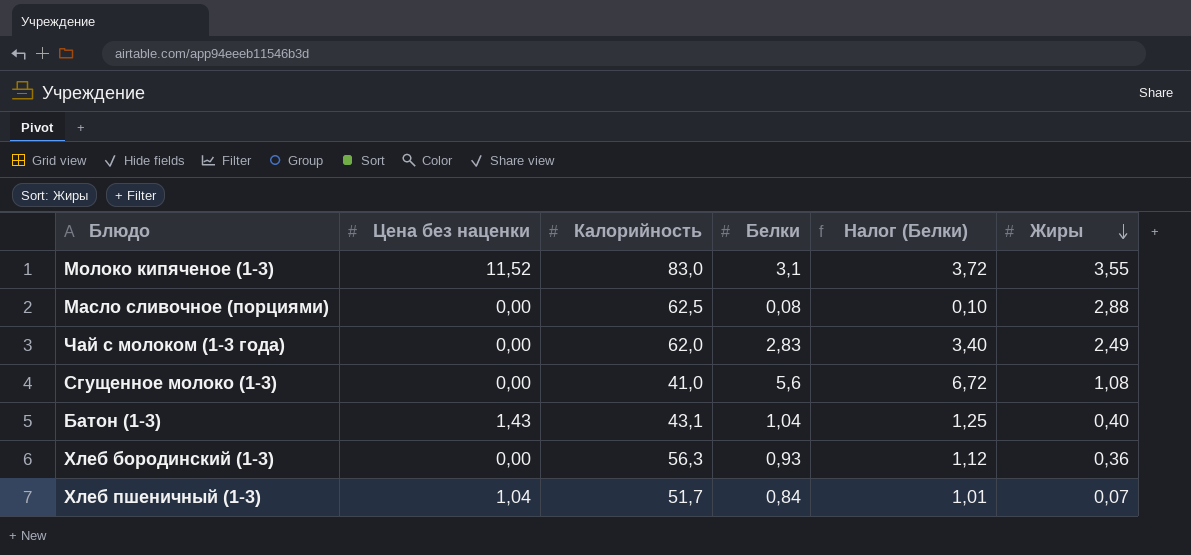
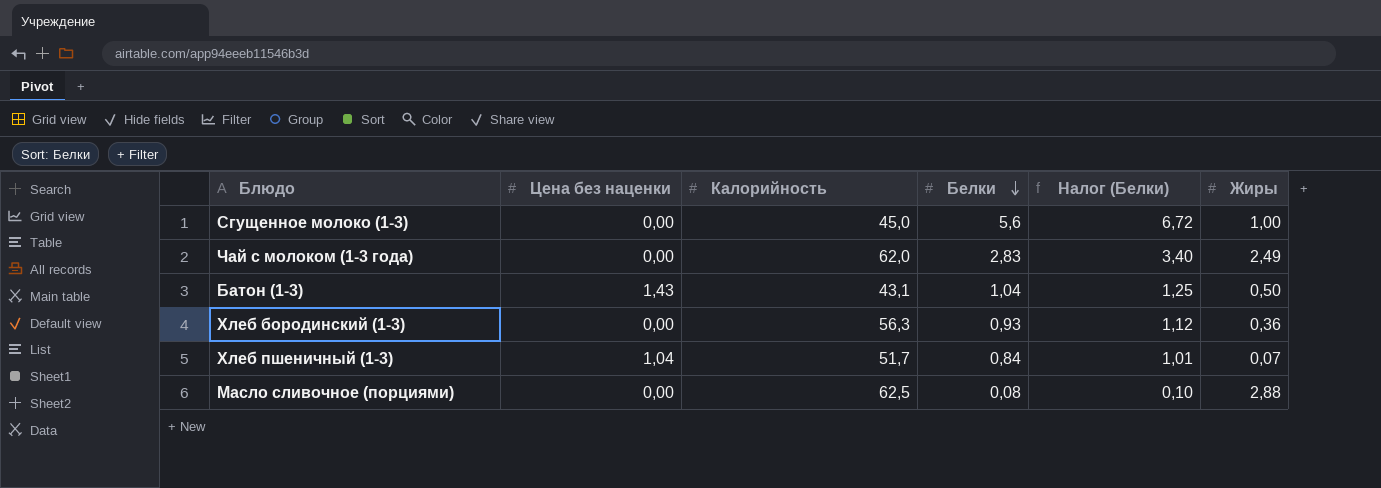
row order: Жиры descending -> Белки descending
row Молоко кипяченое (1-3): 11,52 | 83,0 | 3,1 | 3,72 | 3,55 -> none
Сгущенное молоко (1-3) | Калорийность: 41,0 -> 45,0
Сгущенное молоко (1-3) | Жиры: 1,08 -> 1,00
Батон (1-3) | Жиры: 0,40 -> 0,50

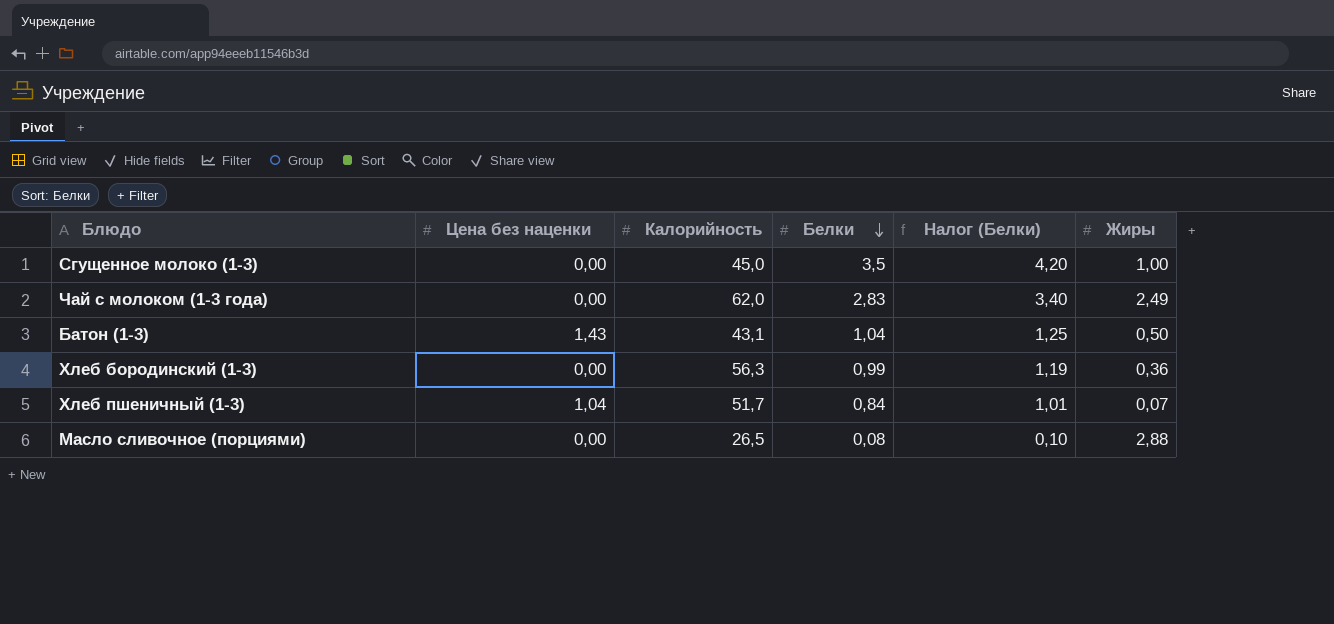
Сгущенное молоко (1-3) | Белки: 5,6 -> 3,5
Сгущенное молоко (1-3) | Налог (Белки): 6,72 -> 4,20
Хлеб бородинский (1-3) | Белки: 0,93 -> 0,99
Хлеб бородинский (1-3) | Налог (Белки): 1,12 -> 1,19
Масло сливочное (порциями) | Калорийность: 62,5 -> 26,5

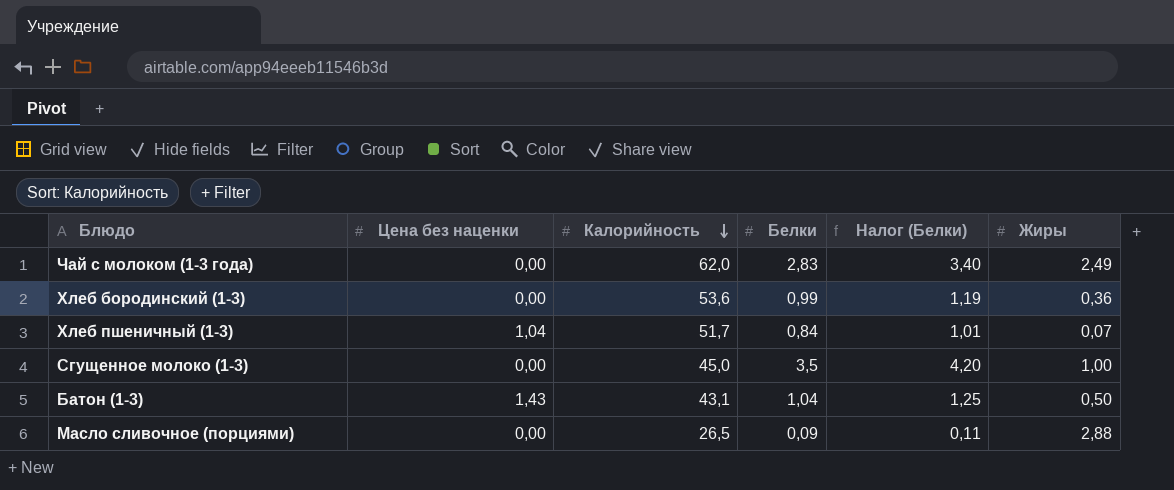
row order: Белки descending -> Калорийность descending
Хлеб бородинский (1-3) | Калорийность: 56,3 -> 53,6
Масло сливочное (порциями) | Белки: 0,08 -> 0,09
Масло сливочное (порциями) | Налог (Белки): 0,10 -> 0,11

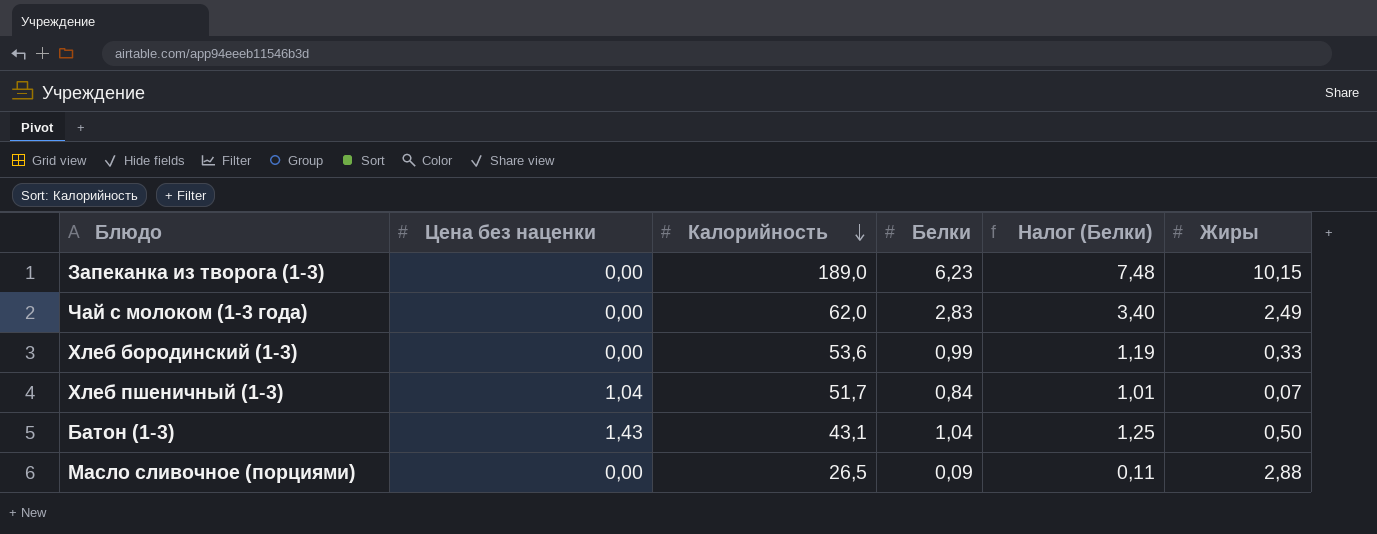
row Сгущенное молоко (1-3): 0,00 | 45,0 | 3,5 | 4,20 | 1,00 -> none
row Запеканка из творога (1-3): none -> 0,00 | 189,0 | 6,23 | 7,48 | 10,15
Хлеб бородинский (1-3) | Жиры: 0,36 -> 0,33

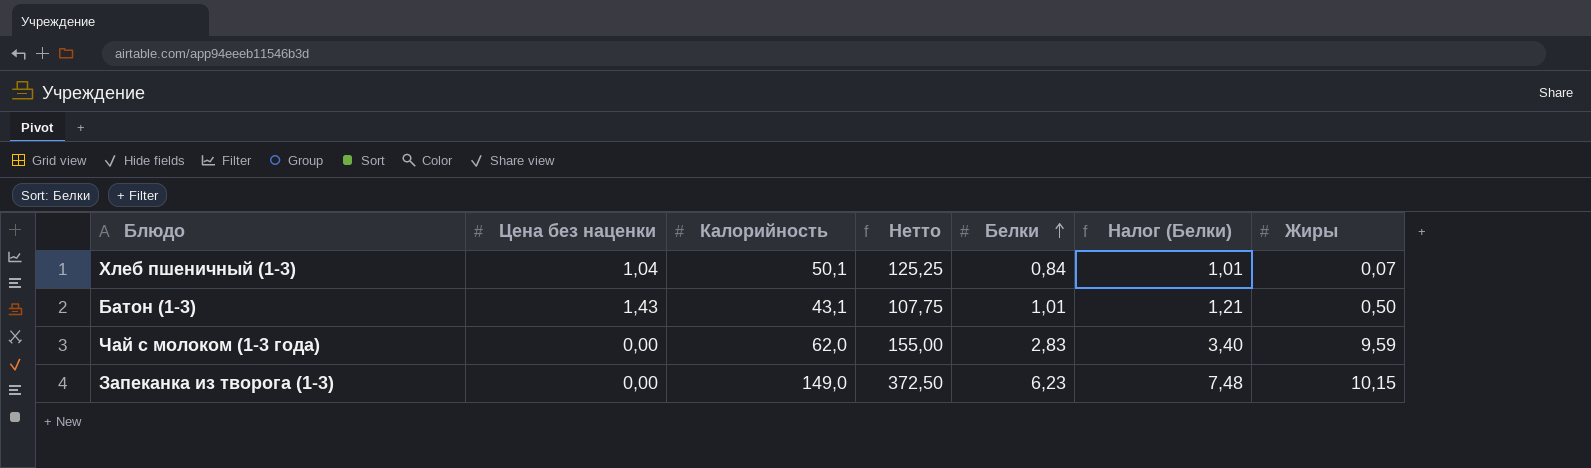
row order: Калорийность descending -> Белки ascending
column Нетто | formula: none -> [Калорийность] * 2,5
row Хлеб бородинский (1-3): 0,00 | 53,6 | 0,99 | 1,19 | 0,33 -> none
row Масло сливочное (порциями): 0,00 | 26,5 | 0,09 | 0,11 | 2,88 -> none
Хлеб пшеничный (1-3) | Калорийность: 51,7 -> 50,1
Батон (1-3) | Белки: 1,04 -> 1,01
Батон (1-3) | Налог (Белки): 1,25 -> 1,21
Чай с молоком (1-3 года) | Жиры: 2,49 -> 9,59
Запеканка из творога (1-3) | Калорийность: 189,0 -> 149,0

